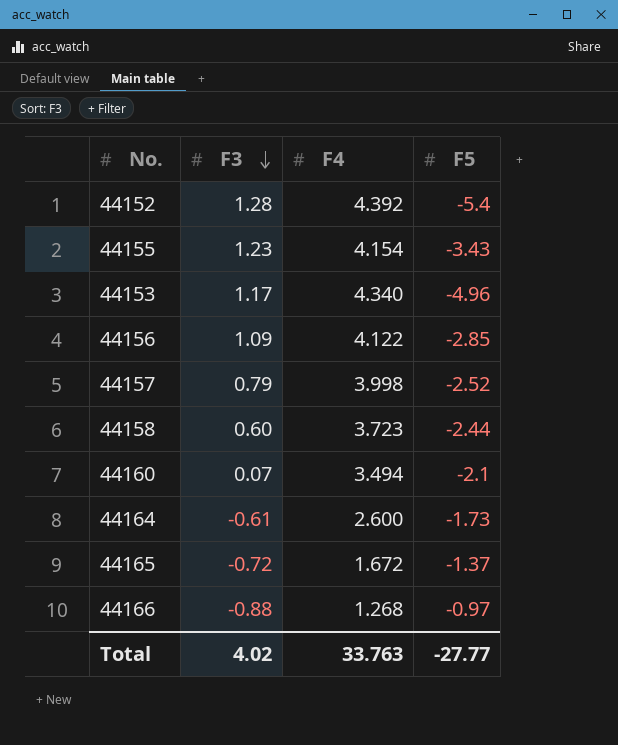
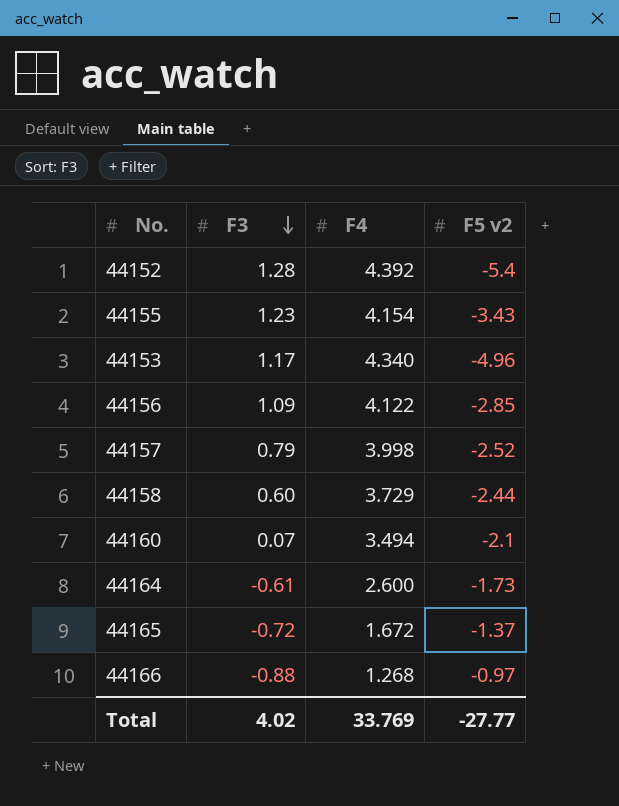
column name: F5 -> F5 v2
44158 | F4: 3.723 -> 3.729
Total | F4: 33.763 -> 33.769

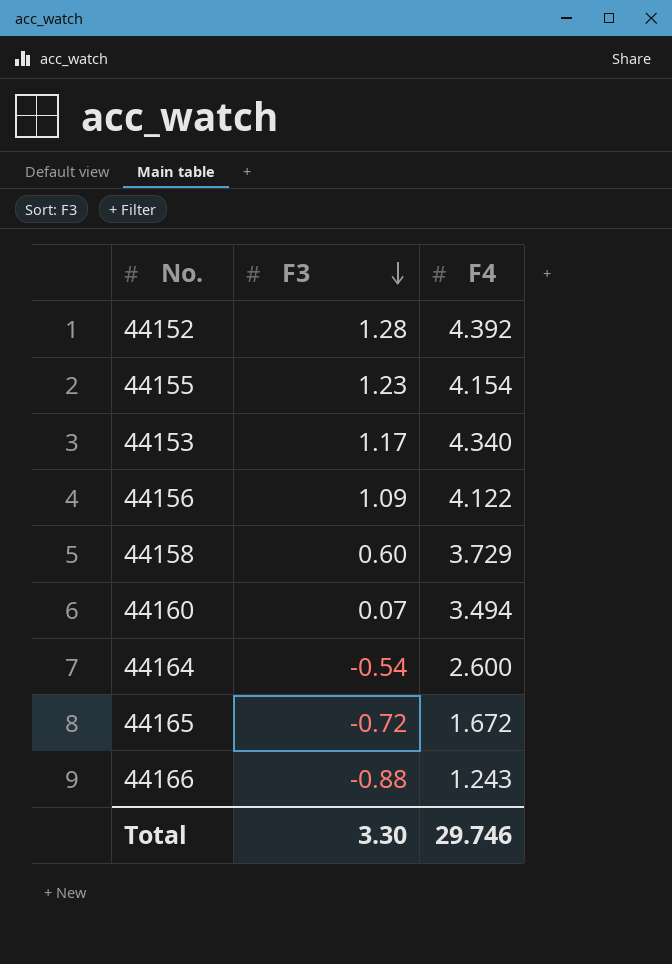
column F5 v2 | position: 4 -> none
row 44157: 0.79 | 3.998 | -2.52 -> none
44164 | F3: -0.61 -> -0.54
44166 | F4: 1.268 -> 1.243
Total | F3: 4.02 -> 3.30
Total | F4: 33.769 -> 29.746

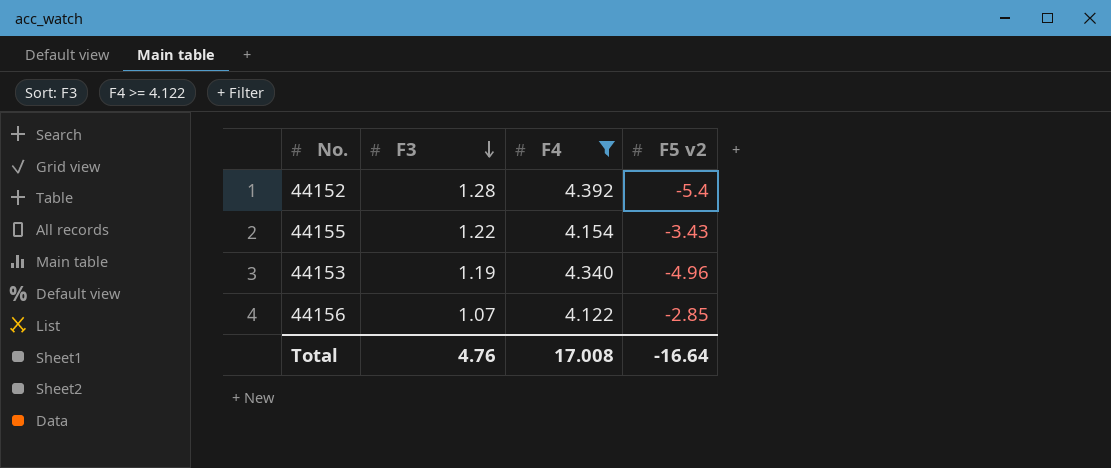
filter: none -> F4 >= 4.122
column F5 v2 | position: none -> 4
44155 | F3: 1.23 -> 1.22
44153 | F3: 1.17 -> 1.19
44156 | F3: 1.09 -> 1.07
Total | F3: 3.30 -> 4.76
Total | F4: 29.746 -> 17.008

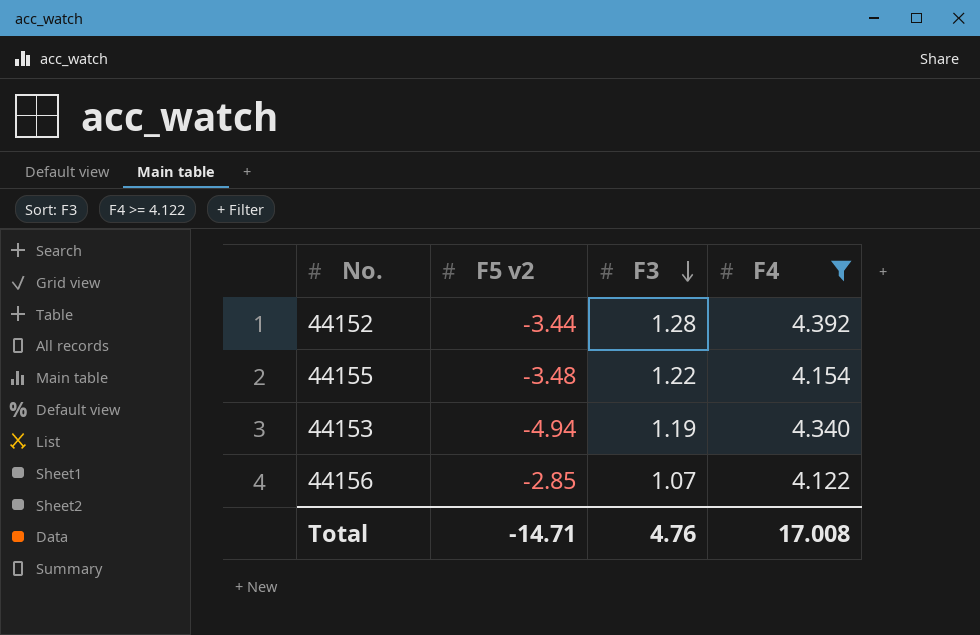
column F5 v2 | position: 4 -> 2
44152 | F5 v2: -5.4 -> -3.44
44155 | F5 v2: -3.43 -> -3.48
44153 | F5 v2: -4.96 -> -4.94
Total | F5 v2: -16.64 -> -14.71

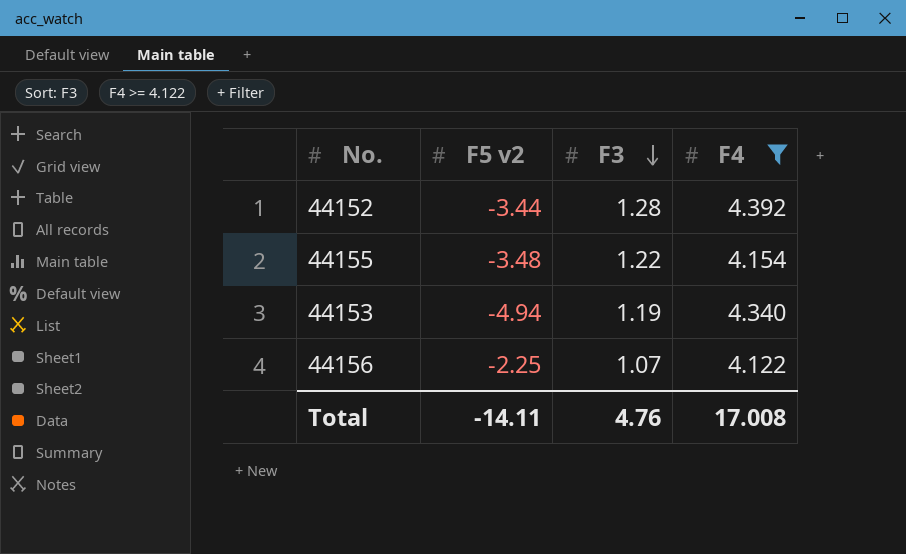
44156 | F5 v2: -2.85 -> -2.25
Total | F5 v2: -14.71 -> -14.11

